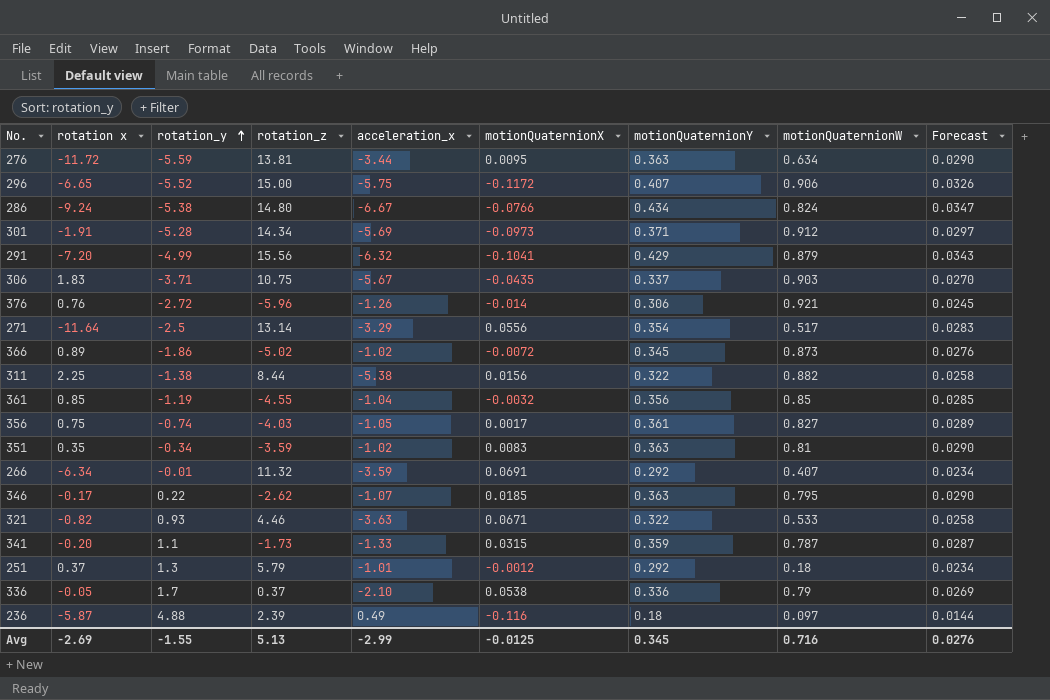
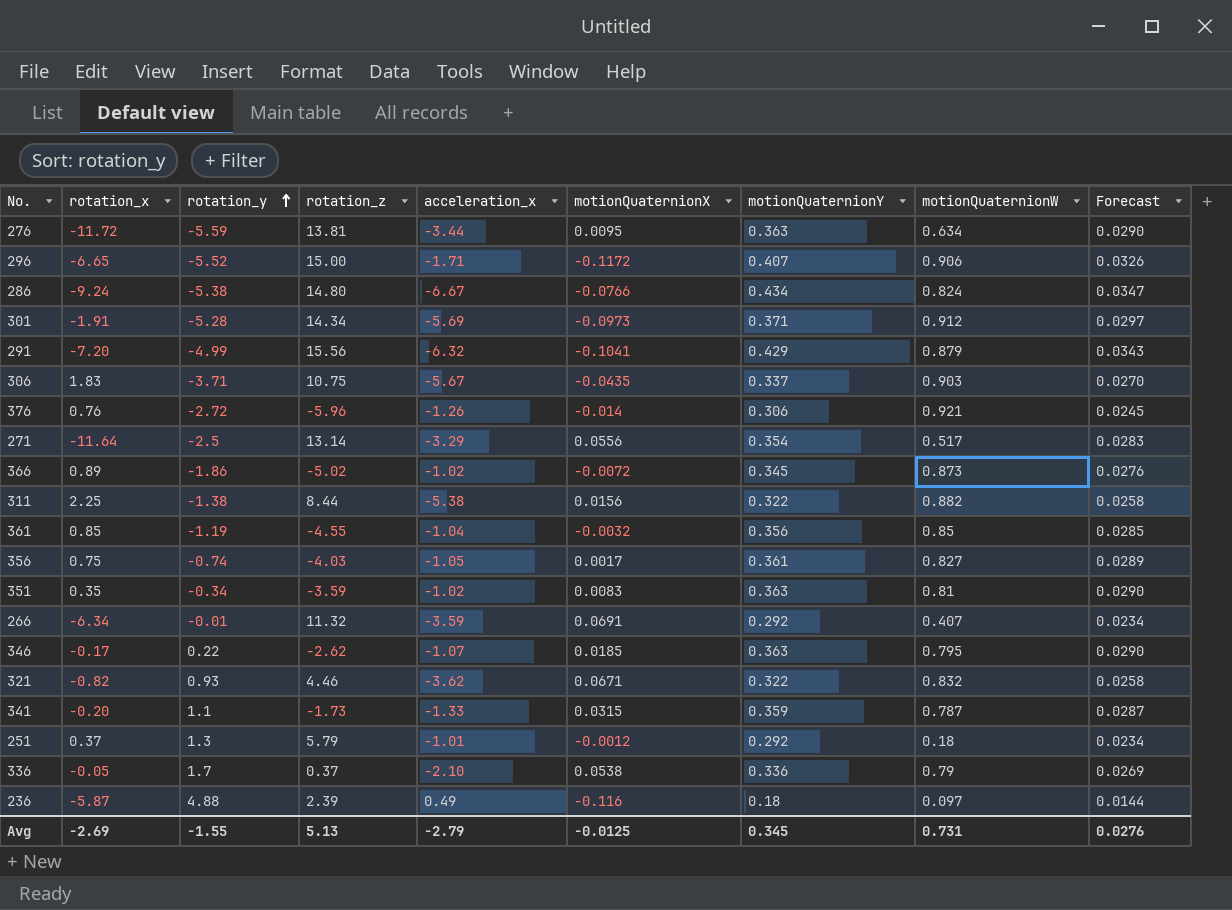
column name: rotation x -> rotation_x
296 | acceleration_x: -5.75 -> -1.71
321 | acceleration_x: -3.63 -> -3.62
321 | motionQuaternionW: 0.533 -> 0.832
Avg | acceleration_x: -2.99 -> -2.79
Avg | motionQuaternionW: 0.716 -> 0.731

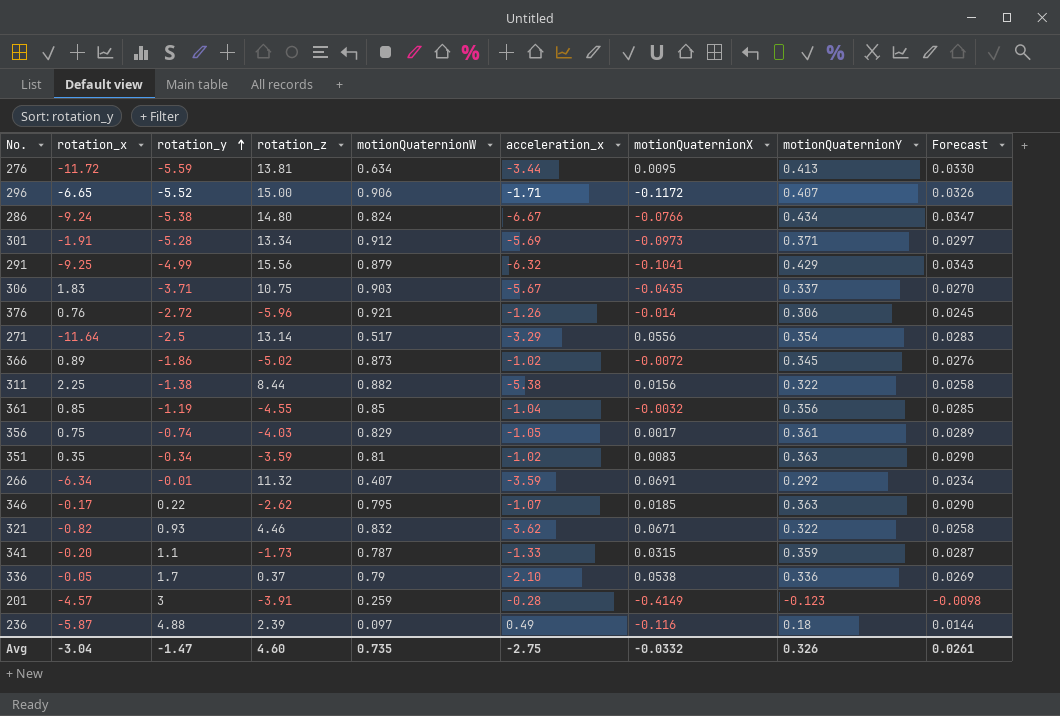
column motionQuaternionW | position: 8 -> 5
row 251: 0.37 | 1.3 | 5.79 | -1.01 | -0.0012 | 0.292 | 0.18 | 0.0234 -> none
276 | motionQuaternionY: 0.363 -> 0.413
276 | Forecast: 0.0290 -> 0.0330
301 | rotation_z: 14.34 -> 13.34
291 | rotation_x: -7.20 -> -9.25
356 | motionQuaternionW: 0.827 -> 0.829
row 201: none -> -4.57 | 3 | -3.91 | 0.259 | -0.28 | -0.4149 | -0.123 | -0.0098
Avg | rotation_x: -2.69 -> -3.04
Avg | rotation_y: -1.55 -> -1.47
Avg | rotation_z: 5.13 -> 4.60
Avg | motionQuaternionW: 0.731 -> 0.735
Avg | acceleration_x: -2.79 -> -2.75
Avg | motionQuaternionX: -0.0125 -> -0.0332
Avg | motionQuaternionY: 0.345 -> 0.326
Avg | Forecast: 0.0276 -> 0.0261

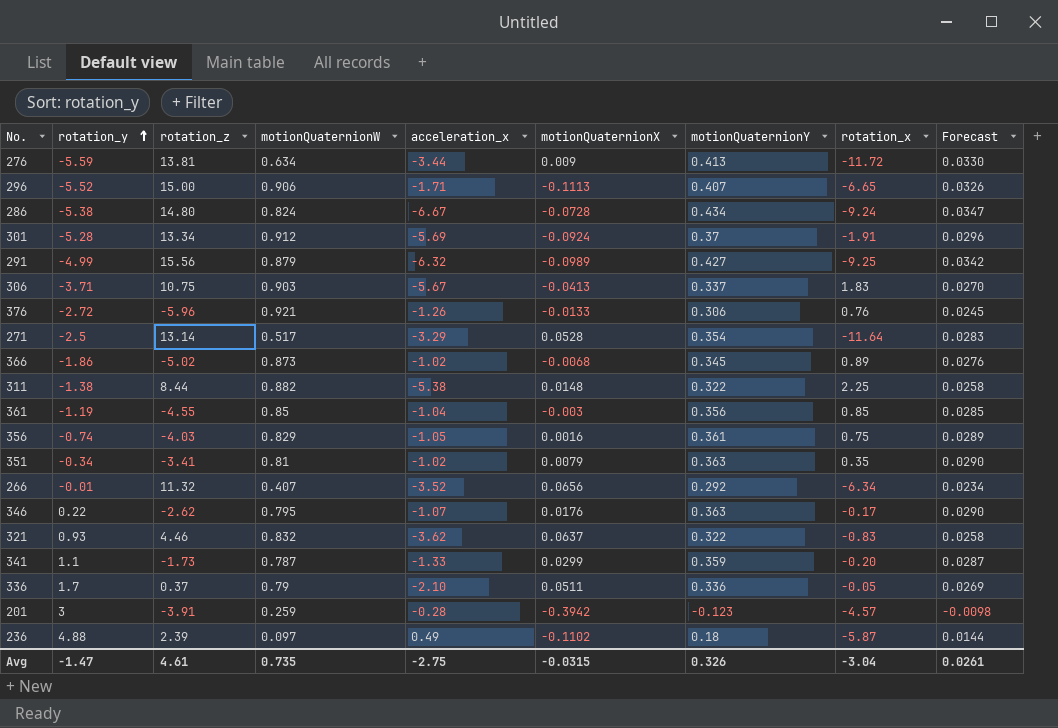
column rotation_x | position: 2 -> 8
276 | motionQuaternionX: 0.0095 -> 0.009
296 | motionQuaternionX: -0.1172 -> -0.1113
286 | motionQuaternionX: -0.0766 -> -0.0728
301 | motionQuaternionX: -0.0973 -> -0.0924
301 | motionQuaternionY: 0.371 -> 0.37
301 | Forecast: 0.0297 -> 0.0296
291 | motionQuaternionX: -0.1041 -> -0.0989
291 | motionQuaternionY: 0.429 -> 0.427
291 | Forecast: 0.0343 -> 0.0342
306 | motionQuaternionX: -0.0435 -> -0.0413
376 | motionQuaternionX: -0.014 -> -0.0133
271 | motionQuaternionX: 0.0556 -> 0.0528
366 | motionQuaternionX: -0.0072 -> -0.0068
311 | motionQuaternionX: 0.0156 -> 0.0148
361 | motionQuaternionX: -0.0032 -> -0.003
356 | motionQuaternionX: 0.0017 -> 0.0016
351 | rotation_z: -3.59 -> -3.41
351 | motionQuaternionX: 0.0083 -> 0.0079
266 | acceleration_x: -3.59 -> -3.52
266 | motionQuaternionX: 0.0691 -> 0.0656
346 | motionQuaternionX: 0.0185 -> 0.0176
321 | motionQuaternionX: 0.0671 -> 0.0637
321 | rotation_x: -0.82 -> -0.83
341 | motionQuaternionX: 0.0315 -> 0.0299
336 | motionQuaternionX: 0.0538 -> 0.0511
201 | motionQuaternionX: -0.4149 -> -0.3942
236 | motionQuaternionX: -0.116 -> -0.1102
Avg | rotation_z: 4.60 -> 4.61
Avg | motionQuaternionX: -0.0332 -> -0.0315

